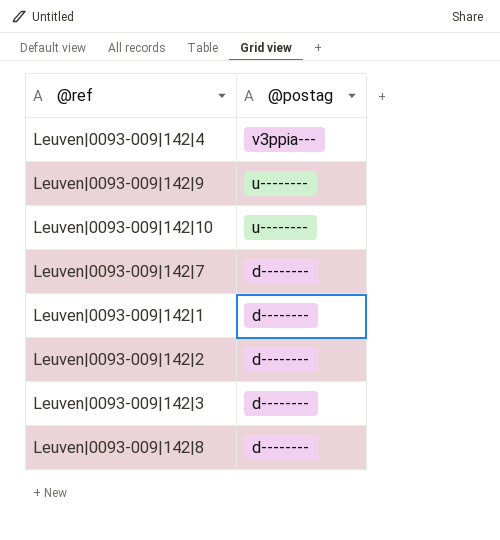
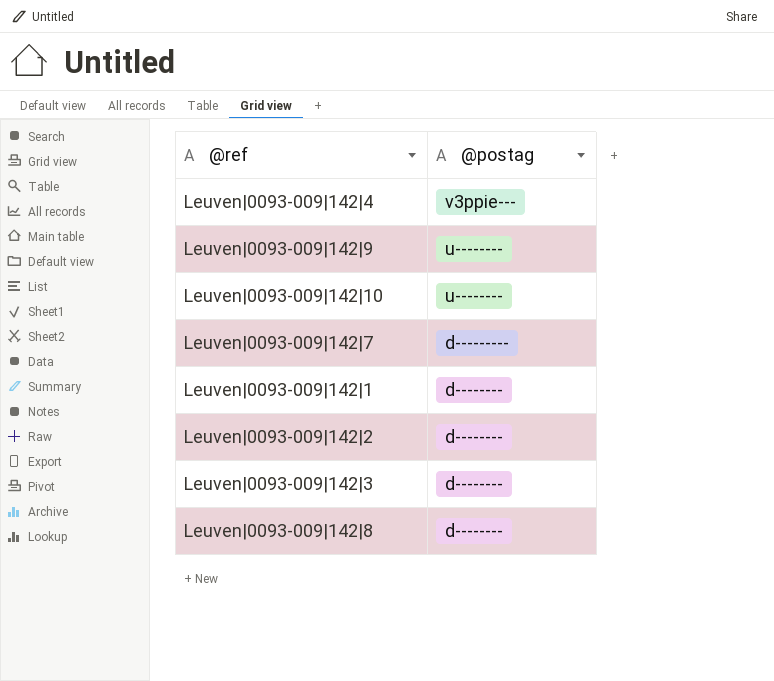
Leuven|0093-009|142|4 | @postag: v3ppia--- -> v3ppie---
Leuven|0093-009|142|7 | @postag: d-------- -> d---------

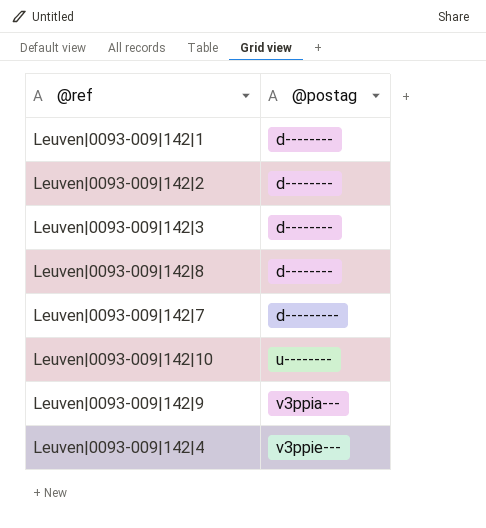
row order: @postag descending -> @postag ascending
Leuven|0093-009|142|9 | @postag: u-------- -> v3ppia---

